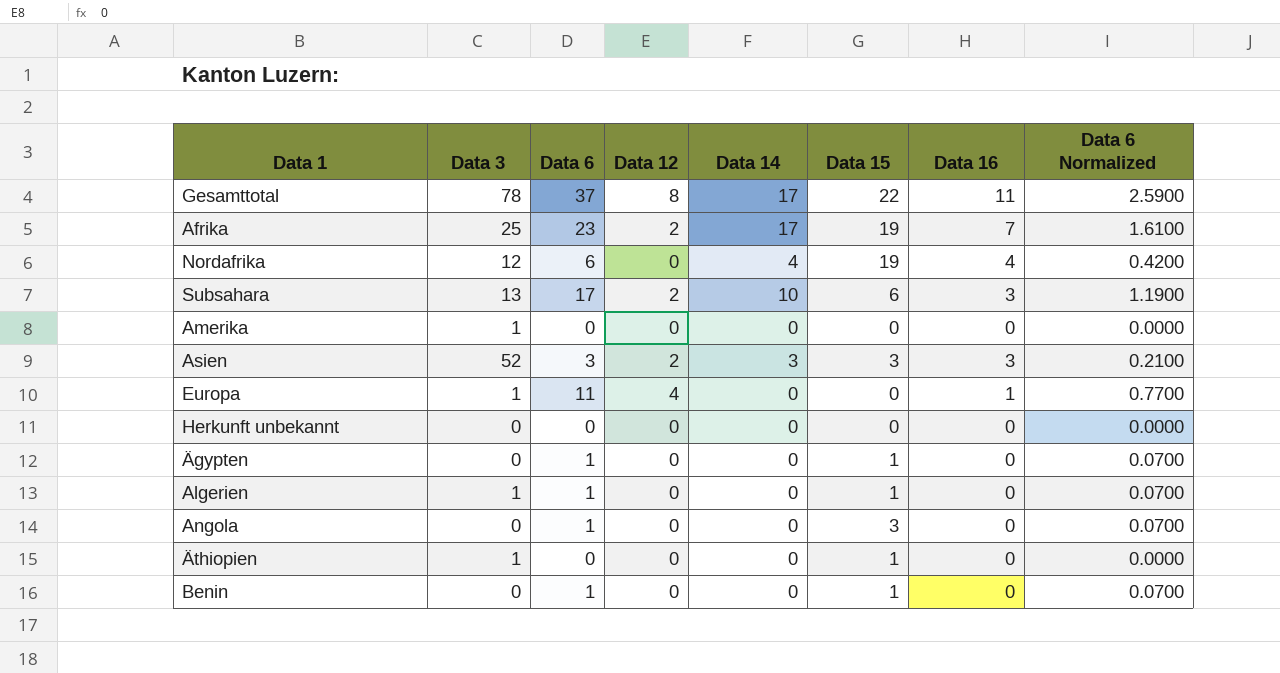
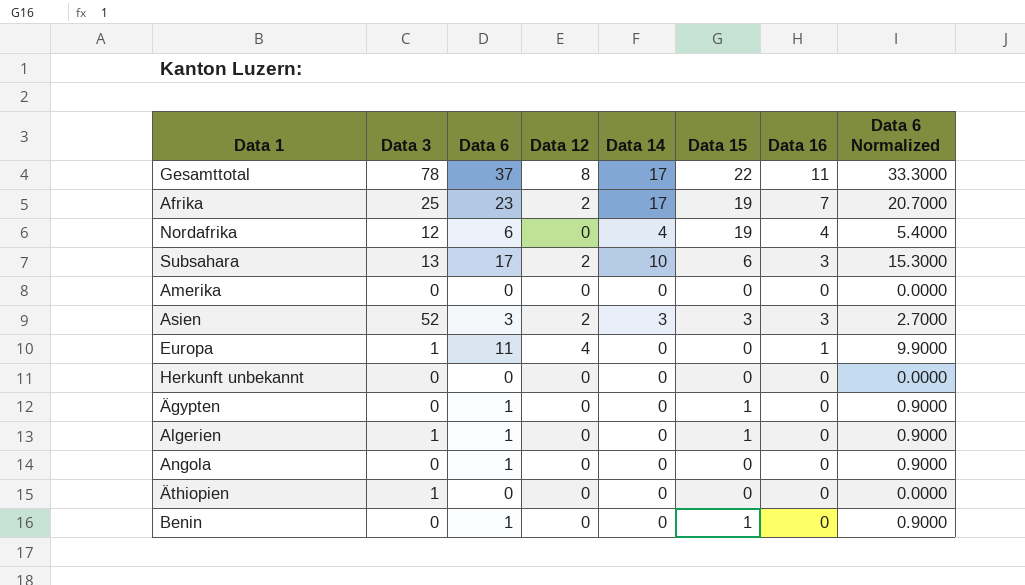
column Data 6 Normalized | formula: [Data 6] * 0.07 -> [Data 6] * 0.9
Amerika | Data 3: 1 -> 0
Angola | Data 15: 3 -> 0
Äthiopien | Data 15: 1 -> 0

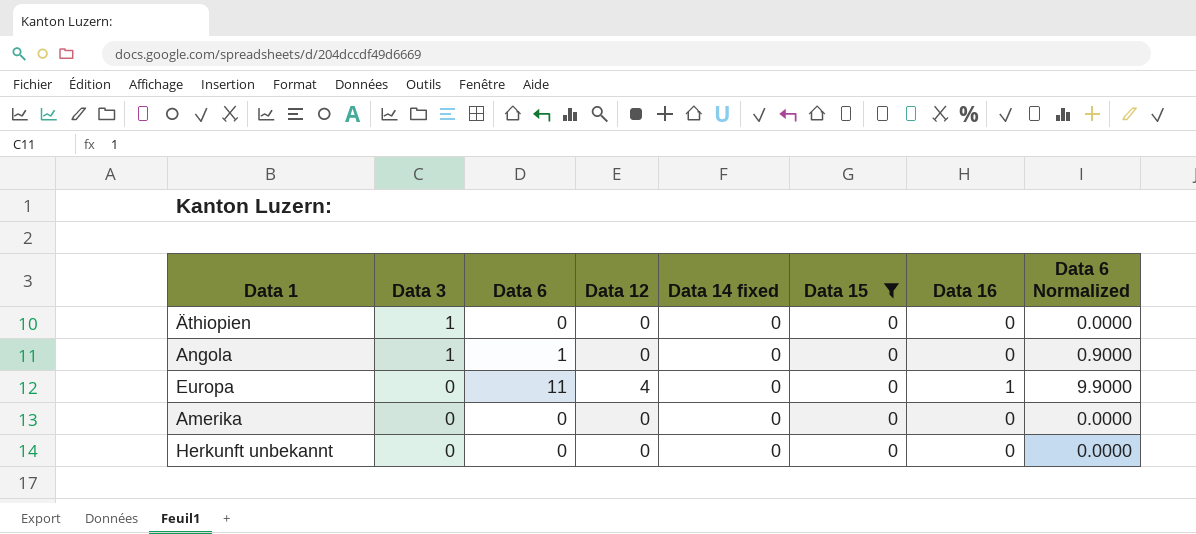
filter: none -> Data 15 = 0
row order: none -> Data 3 descending
column name: Data 14 -> Data 14 fixed
Angola | Data 3: 0 -> 1
Europa | Data 3: 1 -> 0

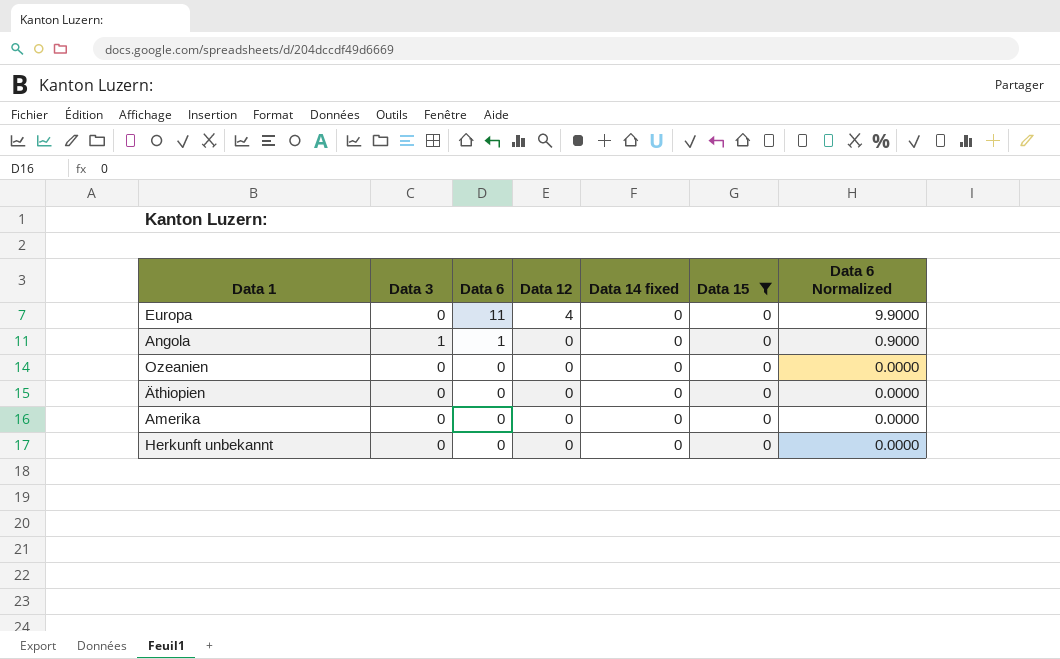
row order: Data 3 descending -> Data 6 descending
column Data 16 | position: 7 -> none
row Ozeanien: none -> 0 | 0 | 0 | 0 | 0 | 0.0000
Äthiopien | Data 3: 1 -> 0

